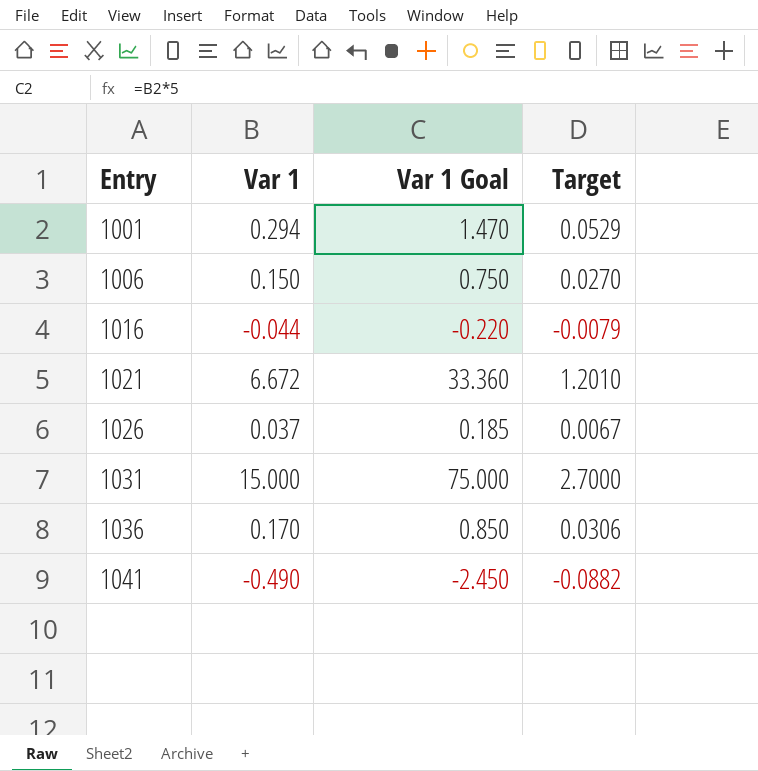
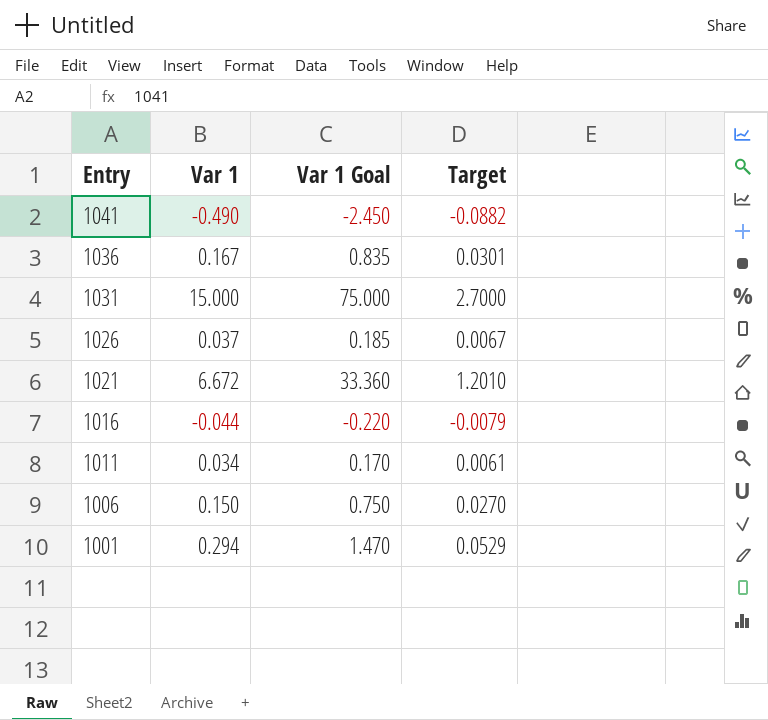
row order: Entry ascending -> Entry descending
1036 | Var 1: 0.170 -> 0.167
1036 | Var 1 Goal: 0.850 -> 0.835
1036 | Target: 0.0306 -> 0.0301
row 1011: none -> 0.034 | 0.170 | 0.0061

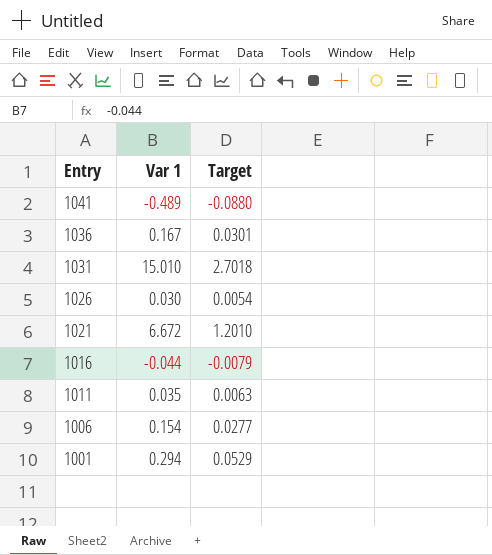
column Var 1 Goal | formula: [Var 1] * 5 -> none
1041 | Var 1: -0.490 -> -0.489
1041 | Target: -0.0882 -> -0.0880
1031 | Var 1: 15.000 -> 15.010
1031 | Target: 2.7000 -> 2.7018
1026 | Var 1: 0.037 -> 0.030
1026 | Target: 0.0067 -> 0.0054
1011 | Var 1: 0.034 -> 0.035
1011 | Target: 0.0061 -> 0.0063
1006 | Var 1: 0.150 -> 0.154
1006 | Target: 0.0270 -> 0.0277

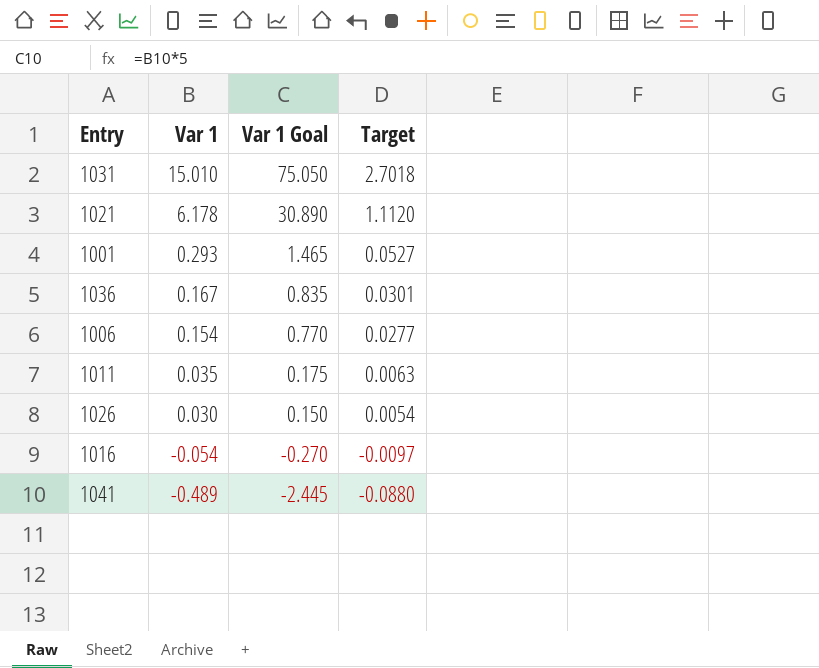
row order: Entry descending -> Var 1 descending
column Var 1 Goal | formula: none -> [Var 1] * 5
1021 | Var 1: 6.672 -> 6.178
1021 | Target: 1.2010 -> 1.1120
1001 | Var 1: 0.294 -> 0.293
1001 | Target: 0.0529 -> 0.0527
1016 | Var 1: -0.044 -> -0.054
1016 | Target: -0.0079 -> -0.0097

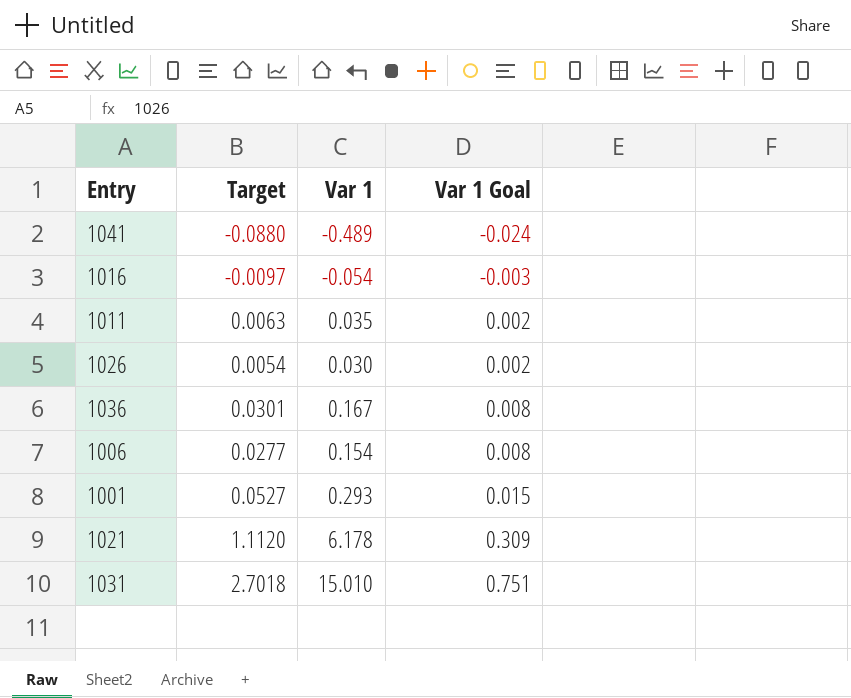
row order: Var 1 descending -> Var 1 Goal ascending
column Target | position: 4 -> 2
column Var 1 Goal | formula: [Var 1] * 5 -> [Var 1] * 0.05

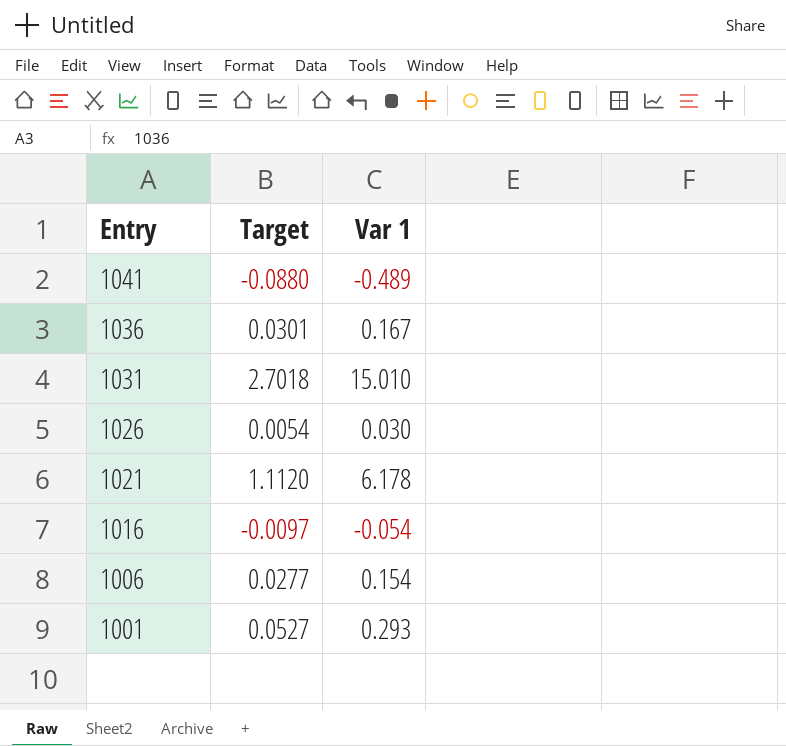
row order: Var 1 Goal ascending -> Entry descending
column Var 1 Goal | formula: [Var 1] * 0.05 -> none
row 1011: 0.0063 | 0.035 | 0.002 -> none

